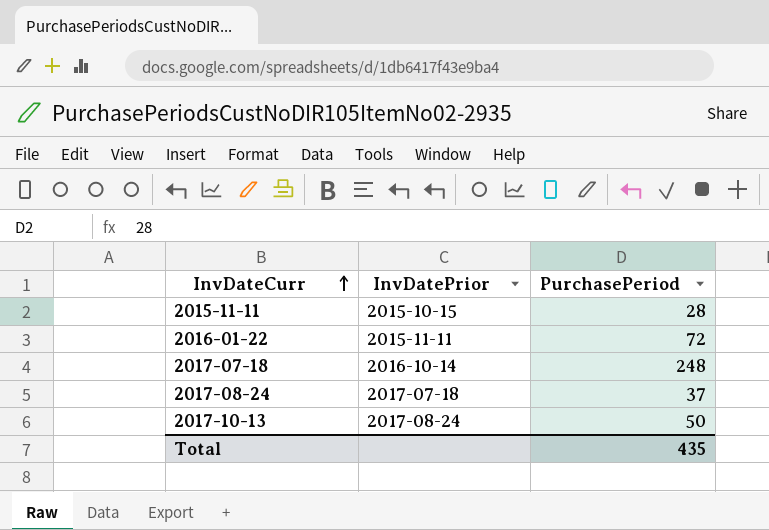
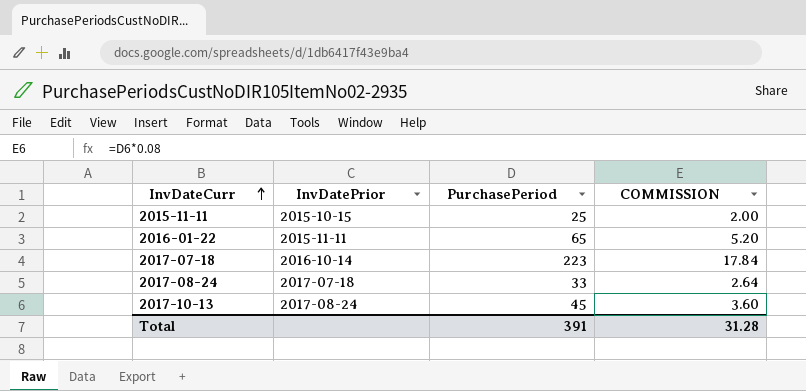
column COMMISSION | formula: none -> [PurchasePeriod] * 0.08
2015-11-11 | PurchasePeriod: 28 -> 25
2016-01-22 | PurchasePeriod: 72 -> 65
2017-07-18 | PurchasePeriod: 248 -> 223
2017-08-24 | PurchasePeriod: 37 -> 33
2017-10-13 | PurchasePeriod: 50 -> 45
Total | PurchasePeriod: 435 -> 391

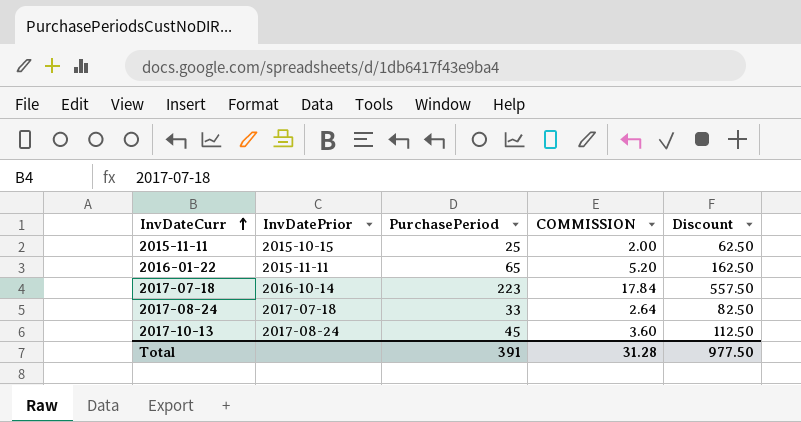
column Discount | formula: none -> [PurchasePeriod] * 2.5

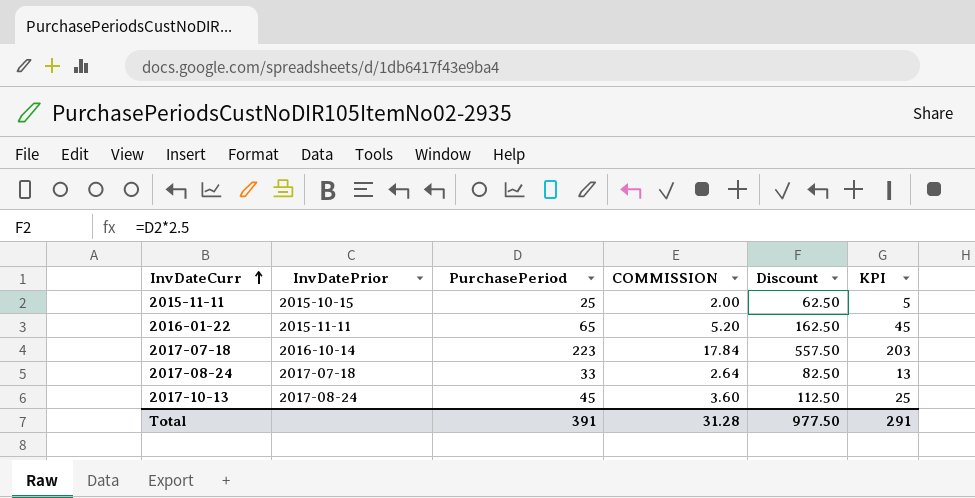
column KPI | formula: none -> [PurchasePeriod] - 20

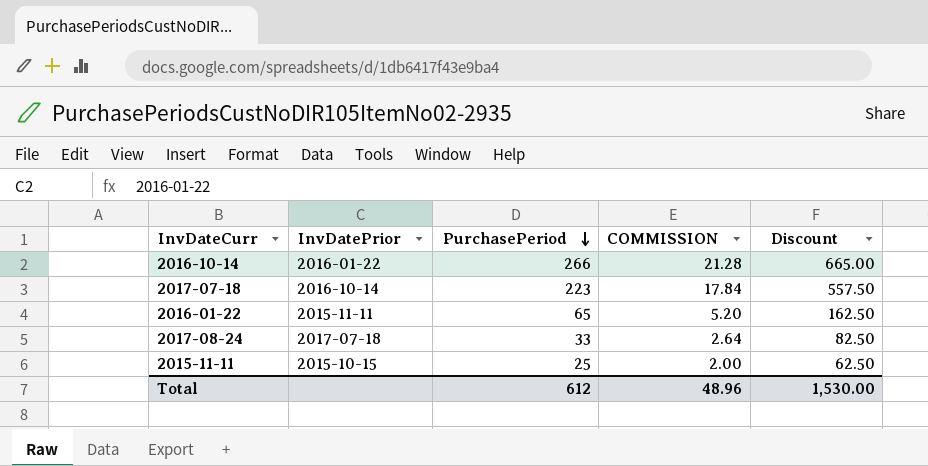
row order: InvDateCurr ascending -> PurchasePeriod descending
column KPI | formula: [PurchasePeriod] - 20 -> none
row 2017-10-13: 2017-08-24 | 45 | 3.60 | 112.50 | 25 -> none
row 2016-10-14: none -> 2016-01-22 | 266 | 21.28 | 665.00
Total | PurchasePeriod: 391 -> 612
Total | COMMISSION: 31.28 -> 48.96
Total | Discount: 977.50 -> 1,530.00

